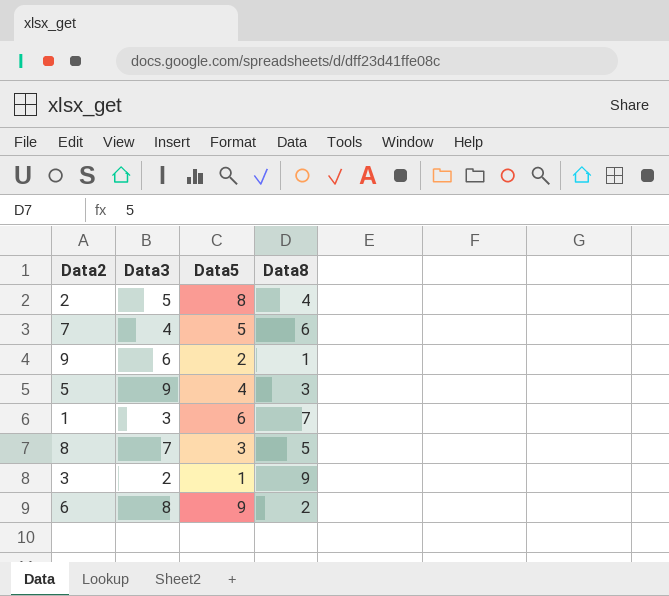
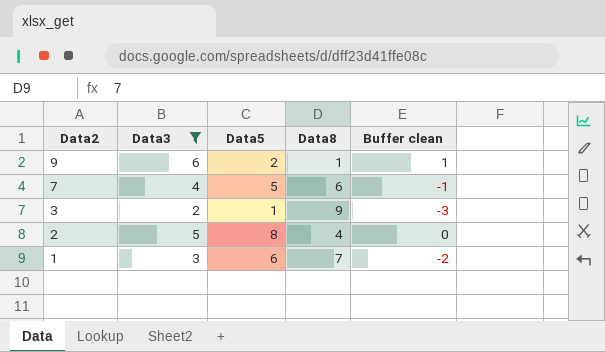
filter: none -> Data3 <= 6
row order: none -> Data2 descending
column Buffer clean | formula: none -> [Data3] - 5

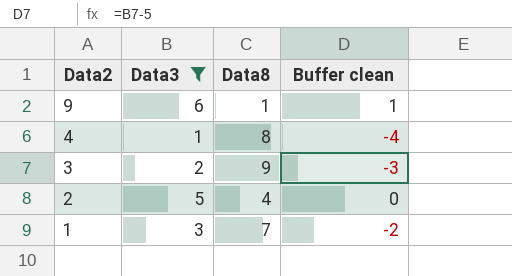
column Data5 | position: 3 -> none
row 7: 4 | 5 | 6 | -1 -> none
row 4: none -> 1 | 8 | -4

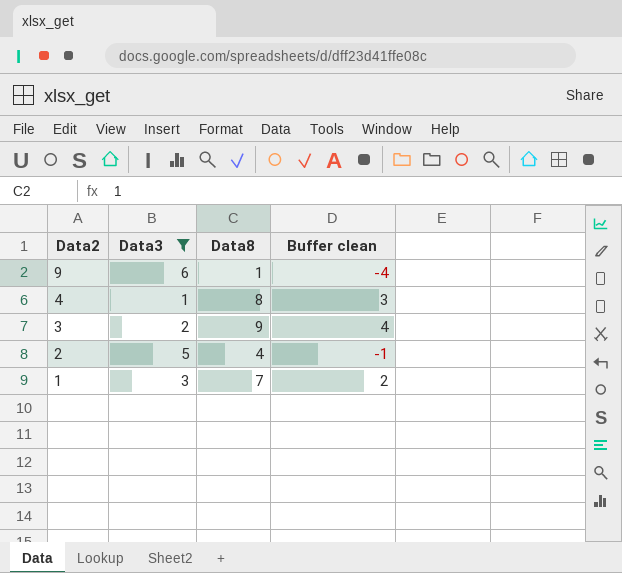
column Buffer clean | formula: [Data3] - 5 -> [Data8] - 5

